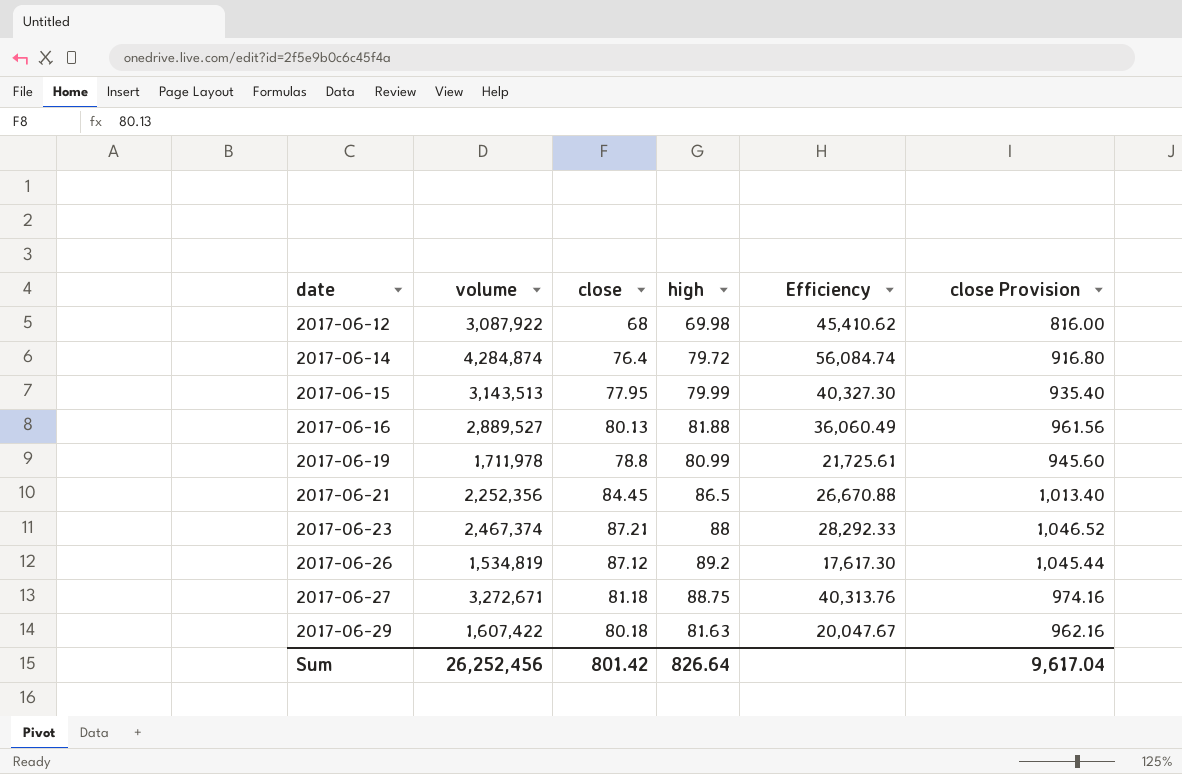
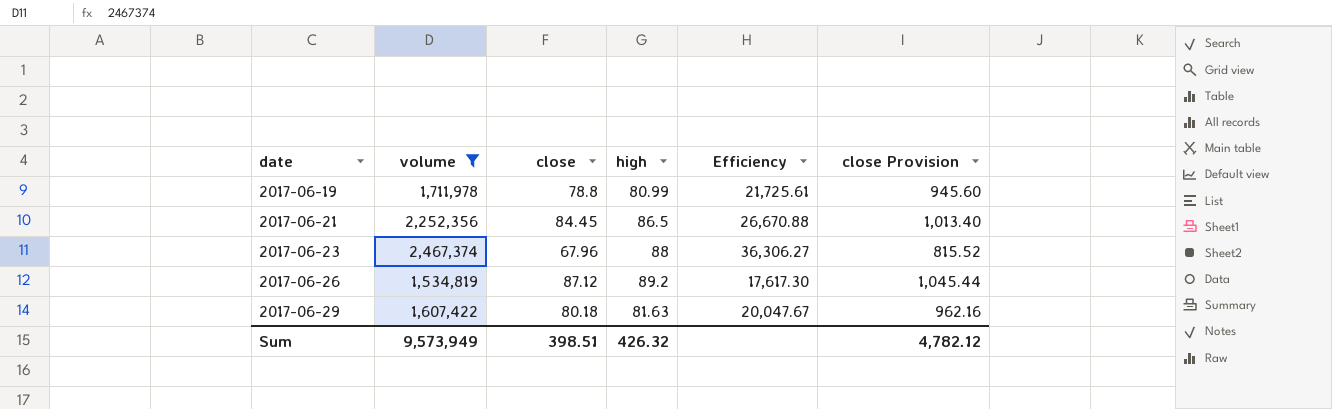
filter: none -> volume <= 2,467,374
2017-06-23 | close: 87.21 -> 67.96
2017-06-23 | Efficiency: 28,292.33 -> 36,306.27
2017-06-23 | close Provision: 1,046.52 -> 815.52
Sum | volume: 26,252,456 -> 9,573,949
Sum | close: 801.42 -> 398.51
Sum | high: 826.64 -> 426.32
Sum | close Provision: 9,617.04 -> 4,782.12

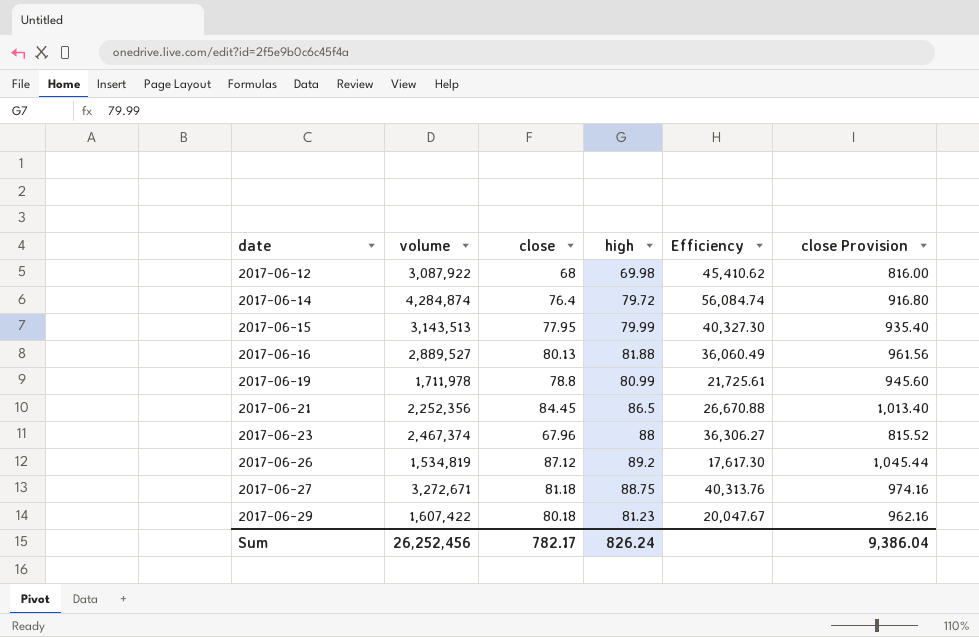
filter: volume <= 2,467,374 -> none
2017-06-29 | high: 81.63 -> 81.23
Sum | volume: 9,573,949 -> 26,252,456
Sum | close: 398.51 -> 782.17
Sum | high: 426.32 -> 826.24
Sum | close Provision: 4,782.12 -> 9,386.04

